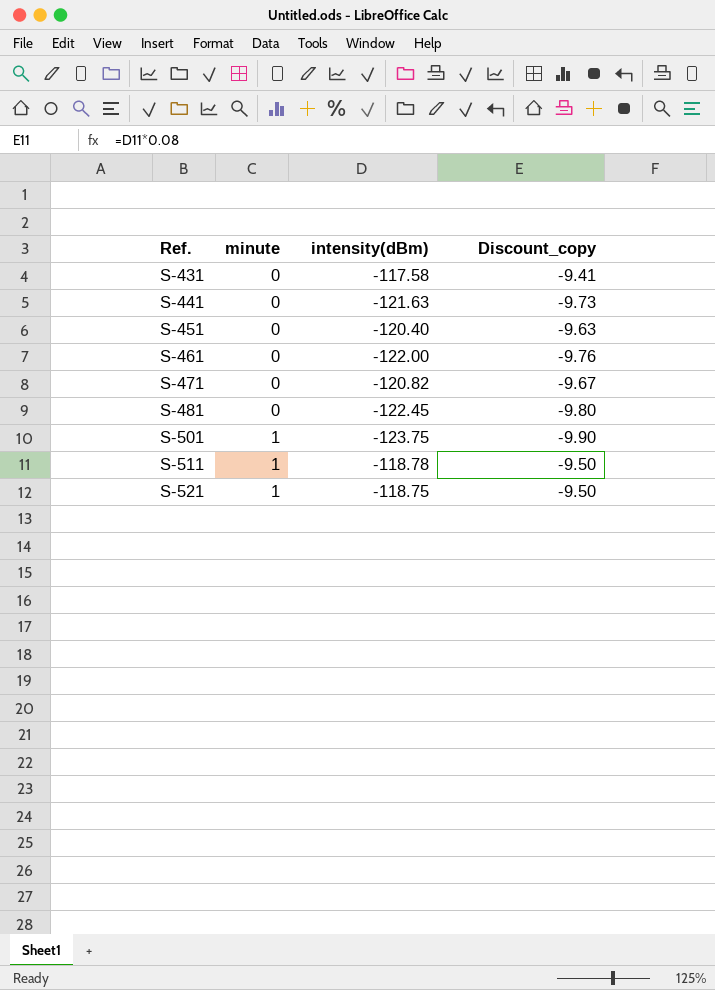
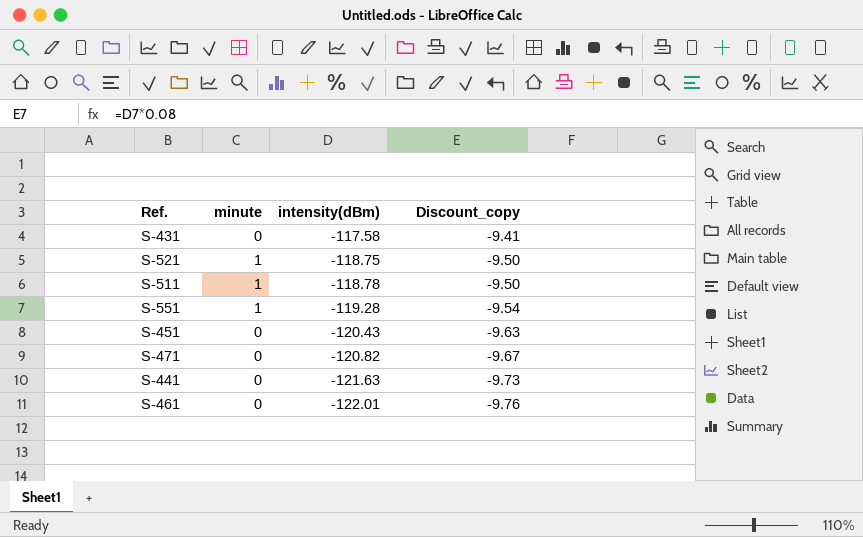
row order: Ref. ascending -> intensity(dBm) descending
row S-481: 0 | -122.45 | -9.80 -> none
row S-501: 1 | -123.75 | -9.90 -> none
row S-551: none -> 1 | -119.28 | -9.54
S-451 | intensity(dBm): -120.40 -> -120.43
S-461 | intensity(dBm): -122.00 -> -122.01

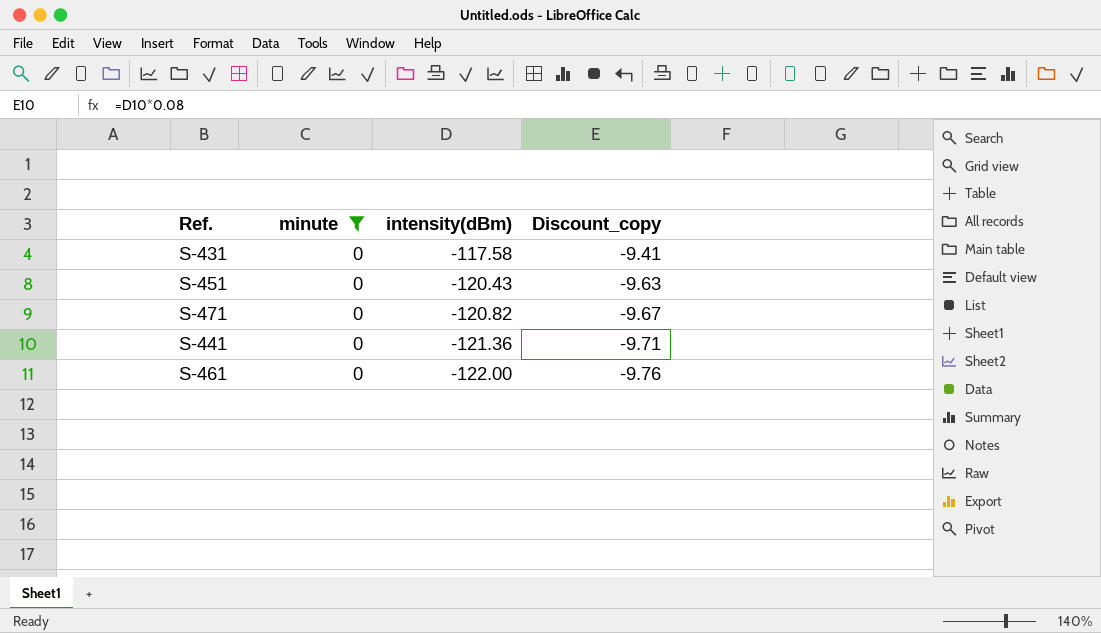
filter: none -> minute = 0
S-441 | intensity(dBm): -121.63 -> -121.36
S-441 | Discount_copy: -9.73 -> -9.71
S-461 | intensity(dBm): -122.01 -> -122.00

